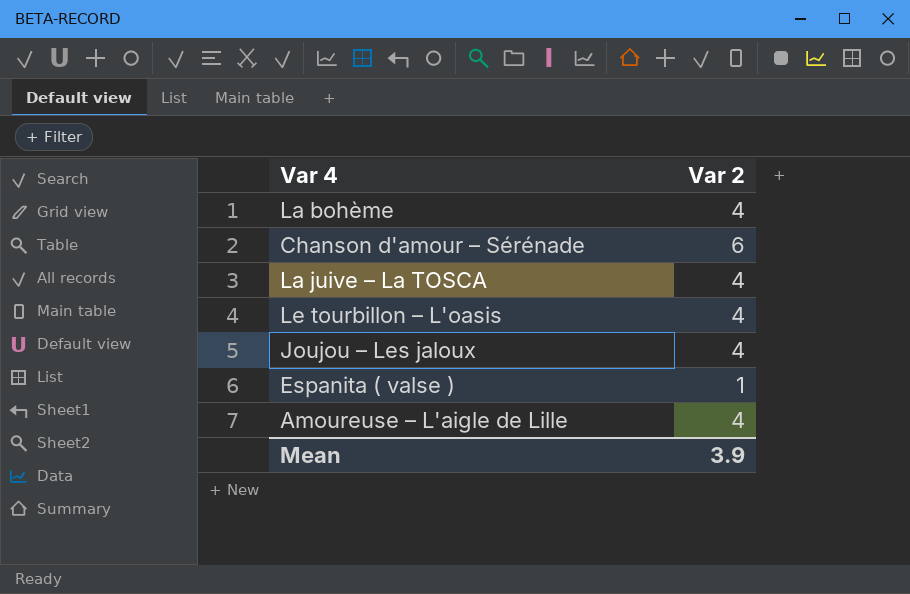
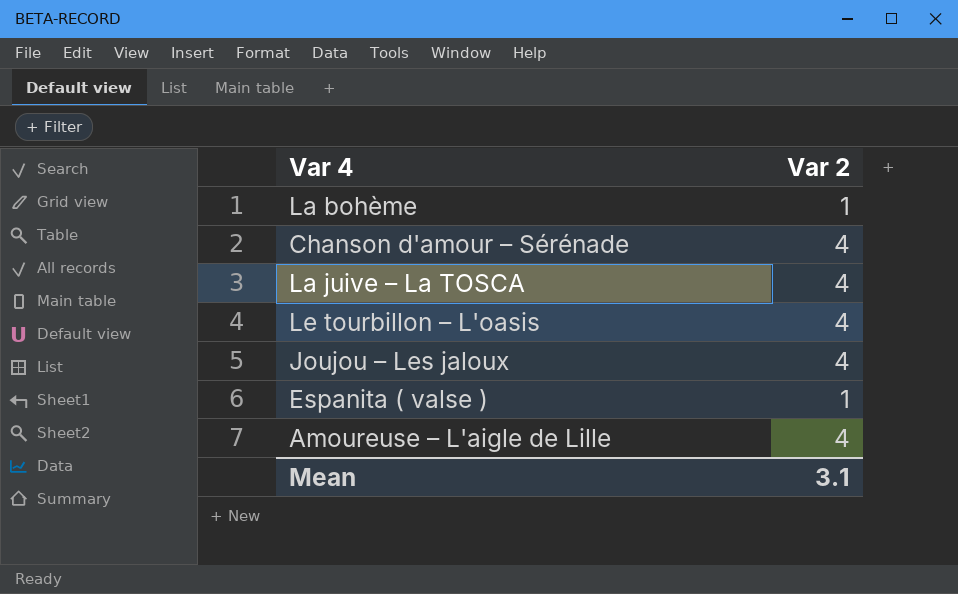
La bohème | Var 2: 4 -> 1
Chanson d'amour – Sérénade | Var 2: 6 -> 4
Mean | Var 2: 3.9 -> 3.1

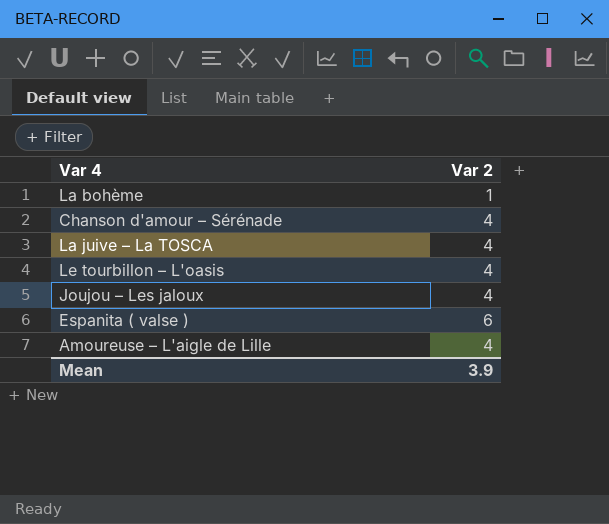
Espanita ( valse ) | Var 2: 1 -> 6
Mean | Var 2: 3.1 -> 3.9

